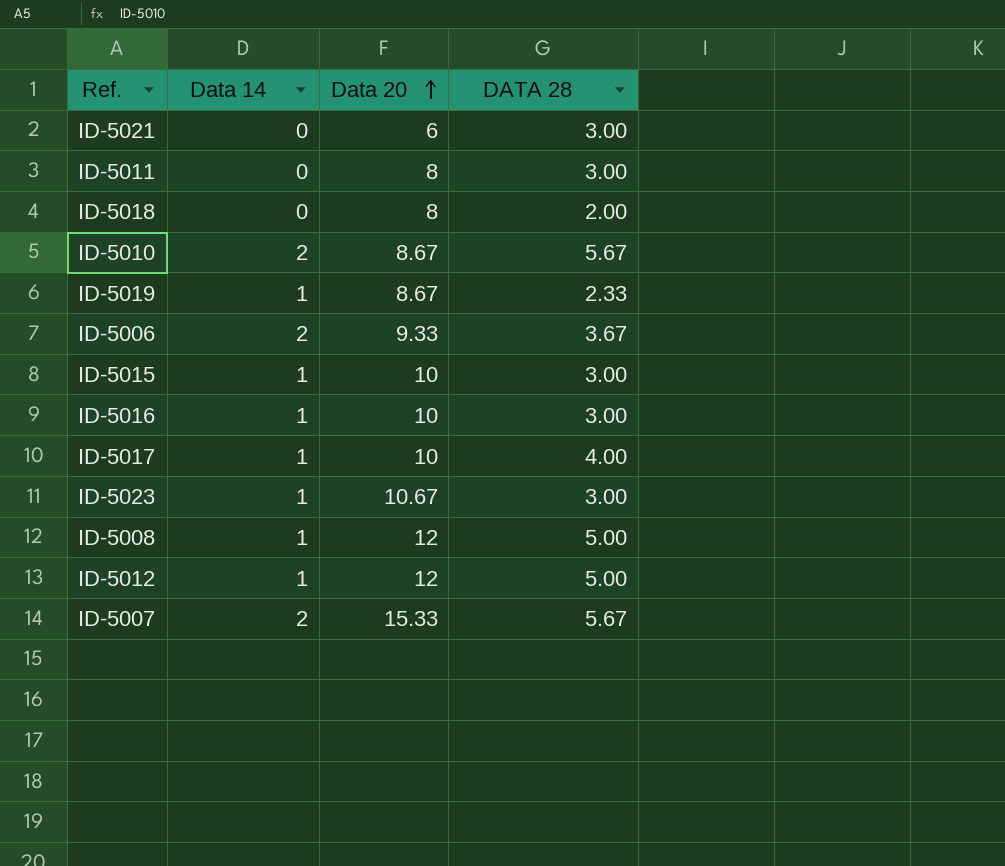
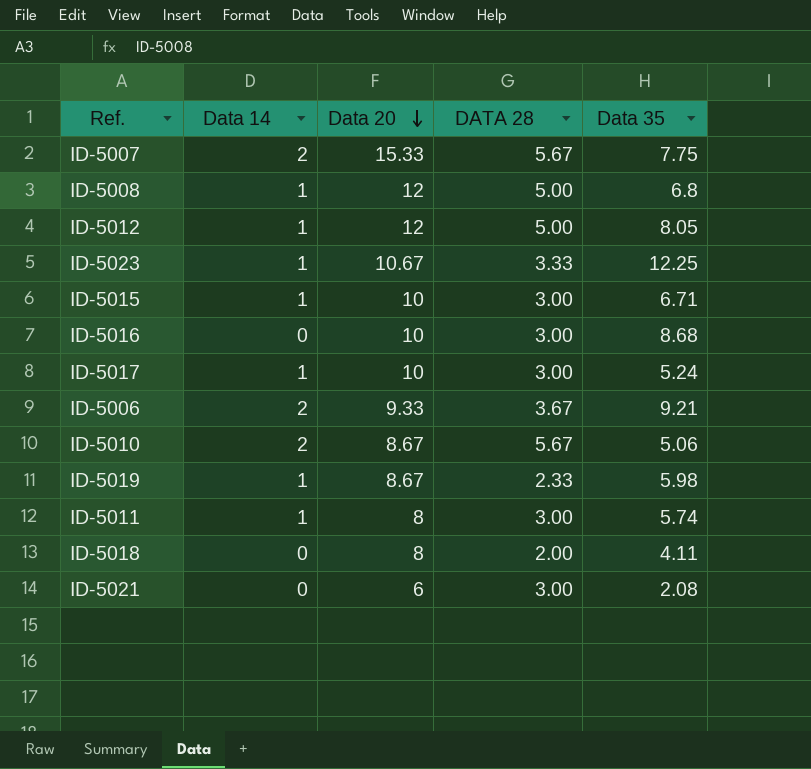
row order: Data 20 ascending -> Data 20 descending
column Data 35 | position: none -> 5
ID-5023 | DATA 28: 3.00 -> 3.33
ID-5016 | Data 14: 1 -> 0
ID-5017 | DATA 28: 4.00 -> 3.00
ID-5011 | Data 14: 0 -> 1

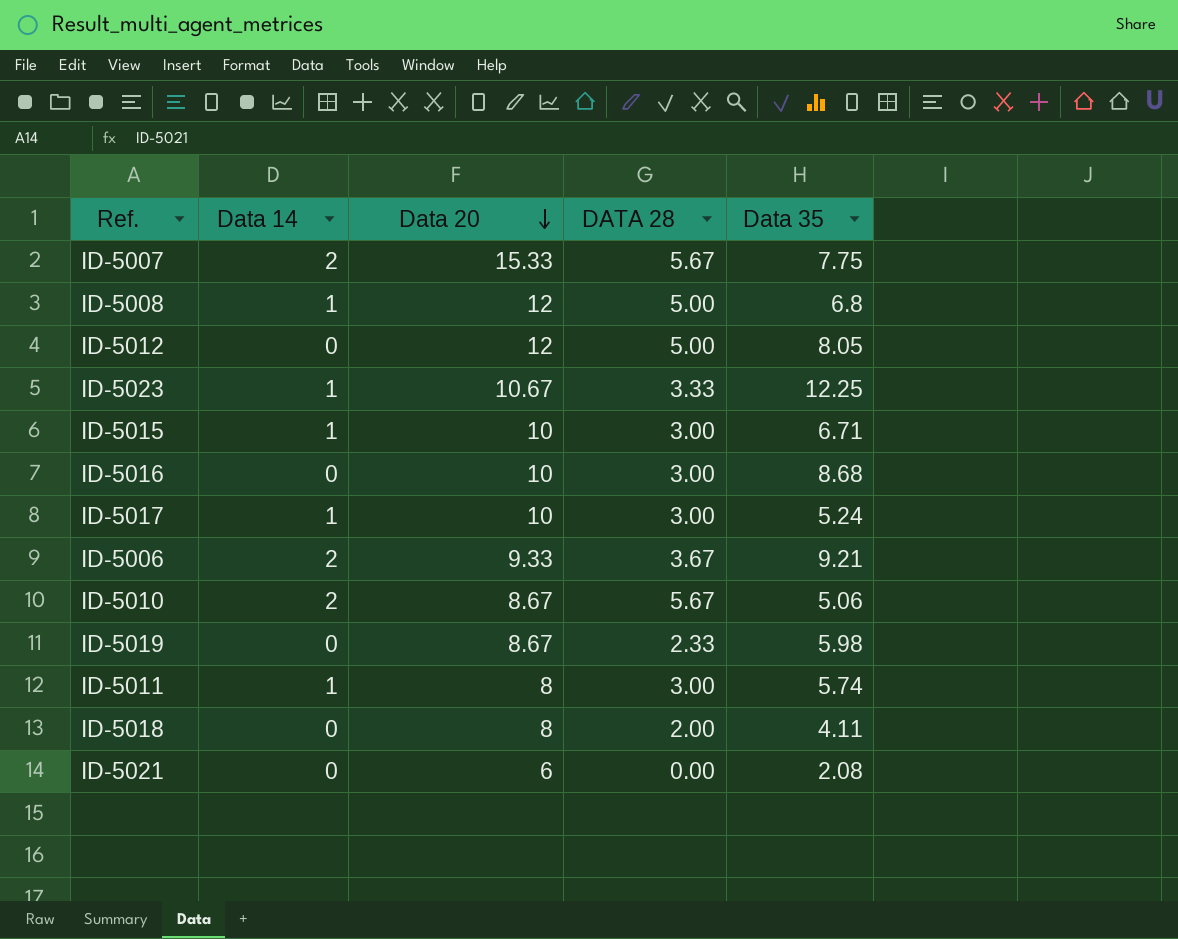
ID-5012 | Data 14: 1 -> 0
ID-5019 | Data 14: 1 -> 0
ID-5021 | DATA 28: 3.00 -> 0.00

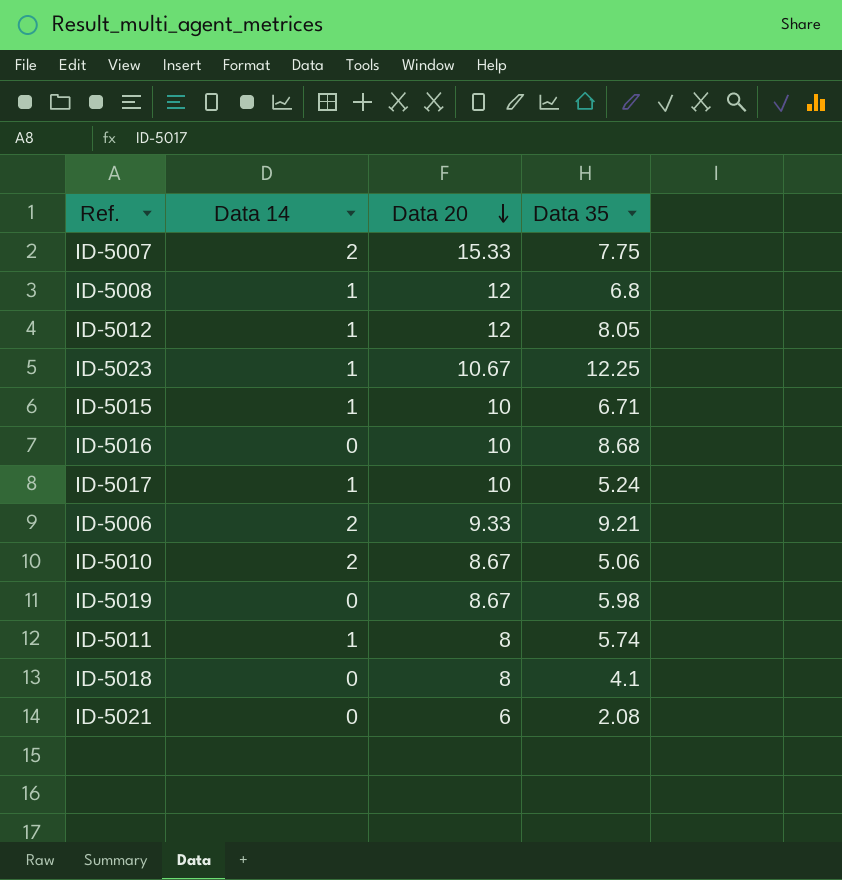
column DATA 28 | position: 4 -> none
ID-5012 | Data 14: 0 -> 1
ID-5018 | Data 35: 4.11 -> 4.1

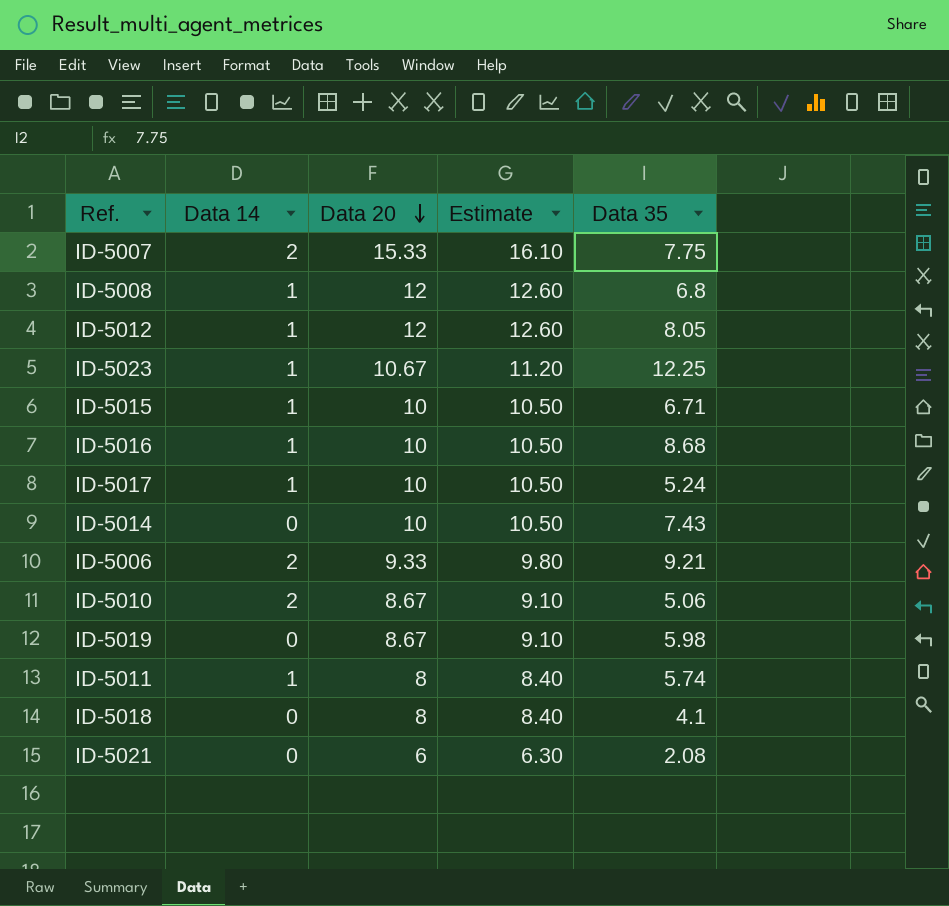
column Estimate | formula: none -> [Data 20] * 1.05
ID-5016 | Data 14: 0 -> 1
row ID-5014: none -> 0 | 10 | 10.50 | 7.43

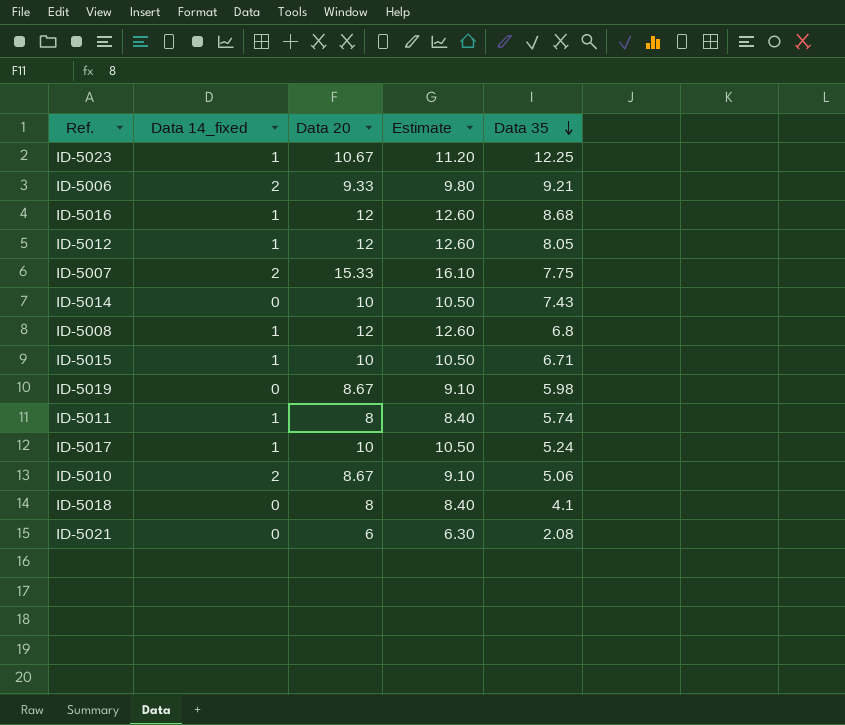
row order: Data 20 descending -> Data 35 descending
column name: Data 14 -> Data 14_fixed
ID-5016 | Data 20: 10 -> 12
ID-5016 | Estimate: 10.50 -> 12.60

